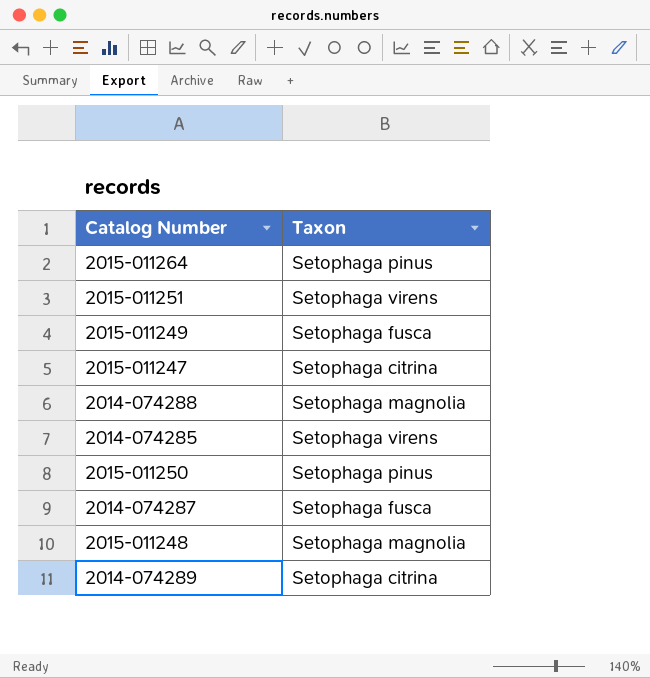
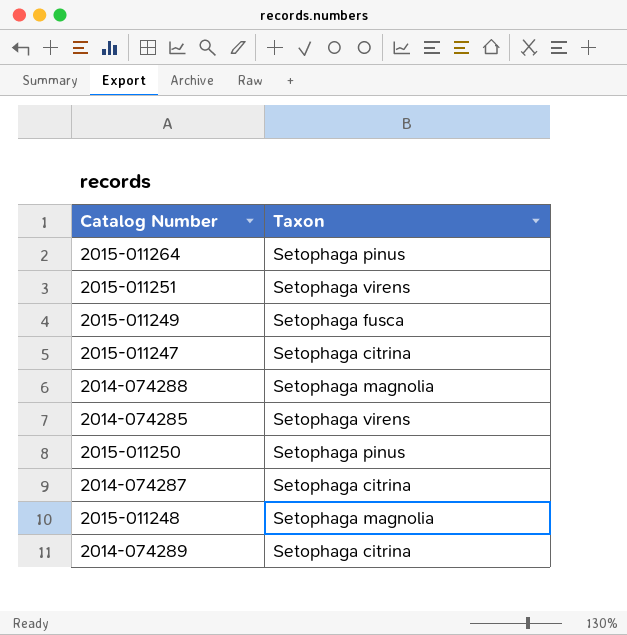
2014-074287 | Taxon: Setophaga fusca -> Setophaga citrina

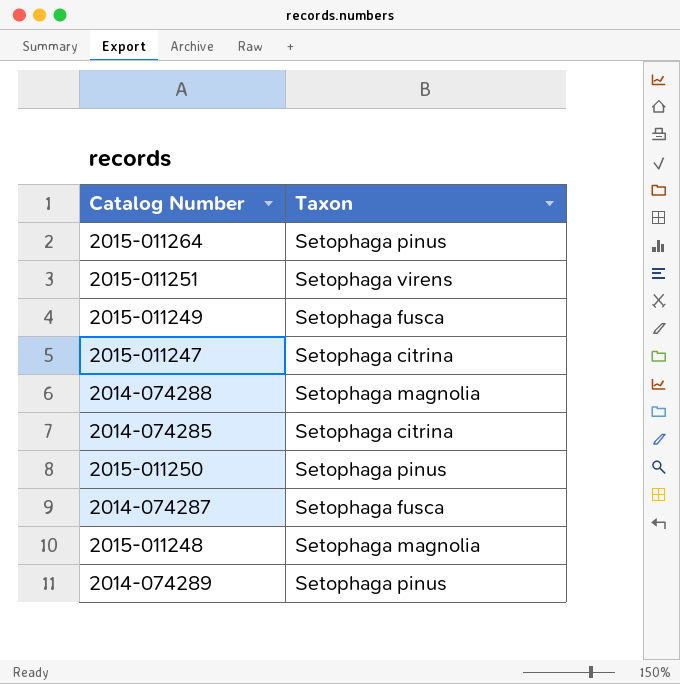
2014-074285 | Taxon: Setophaga virens -> Setophaga citrina
2014-074287 | Taxon: Setophaga citrina -> Setophaga fusca
2014-074289 | Taxon: Setophaga citrina -> Setophaga pinus

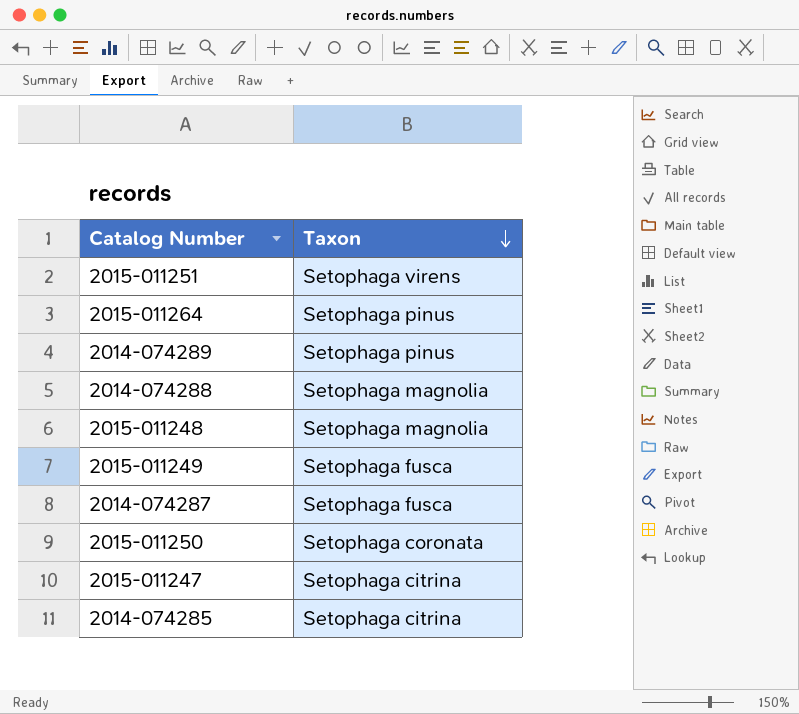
row order: none -> Taxon descending
2015-011250 | Taxon: Setophaga pinus -> Setophaga coronata

